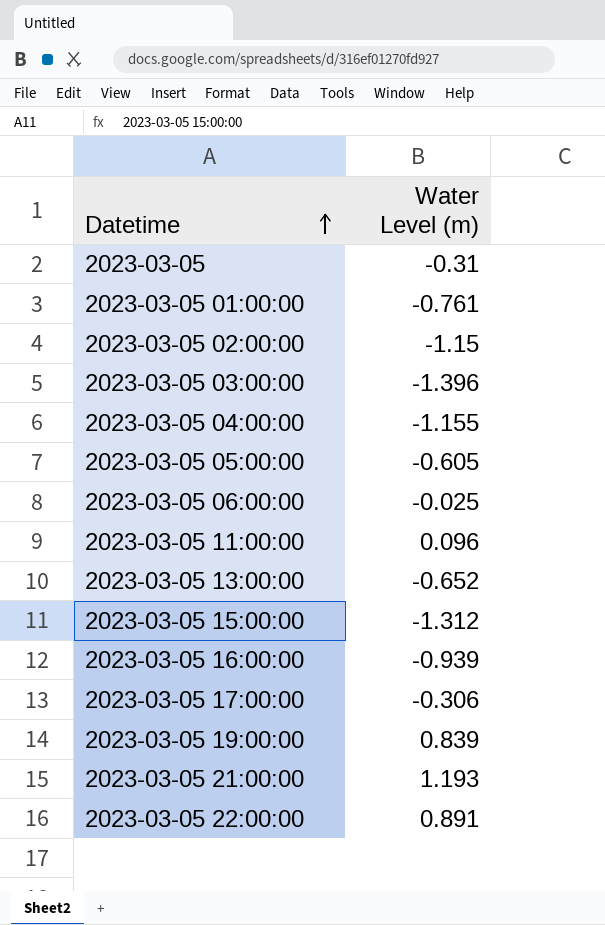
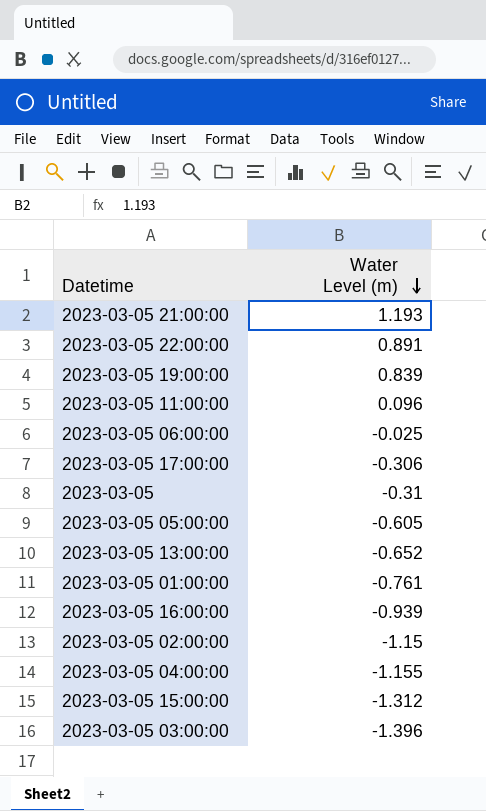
row order: Datetime ascending -> Water Level (m) descending

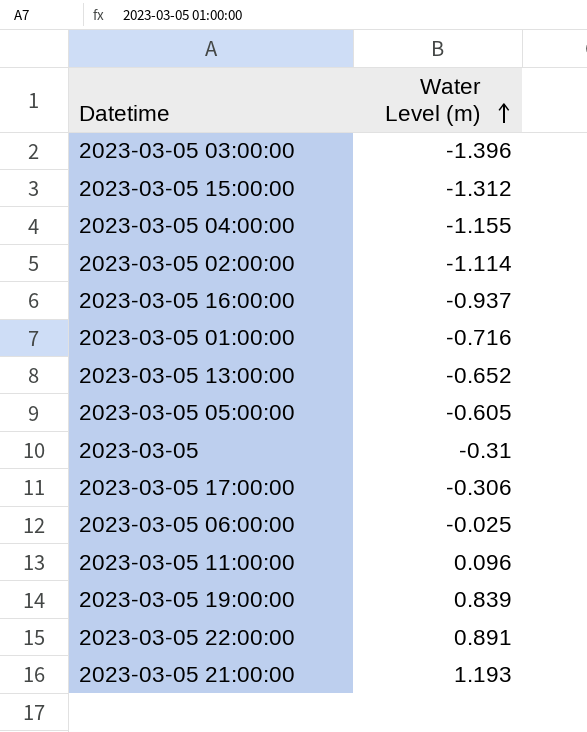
row order: Water Level (m) descending -> Water Level (m) ascending
2023-03-05 02:00:00 | Water Level (m): -1.15 -> -1.114
2023-03-05 16:00:00 | Water Level (m): -0.939 -> -0.937
2023-03-05 01:00:00 | Water Level (m): -0.761 -> -0.716

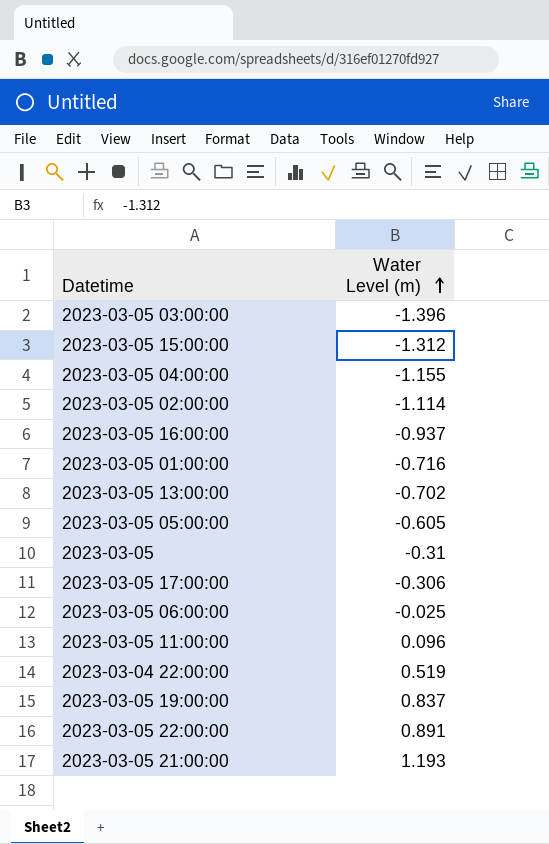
2023-03-05 13:00:00 | Water Level (m): -0.652 -> -0.702
row 2023-03-04 22:00:00: none -> 0.519
2023-03-05 19:00:00 | Water Level (m): 0.839 -> 0.837

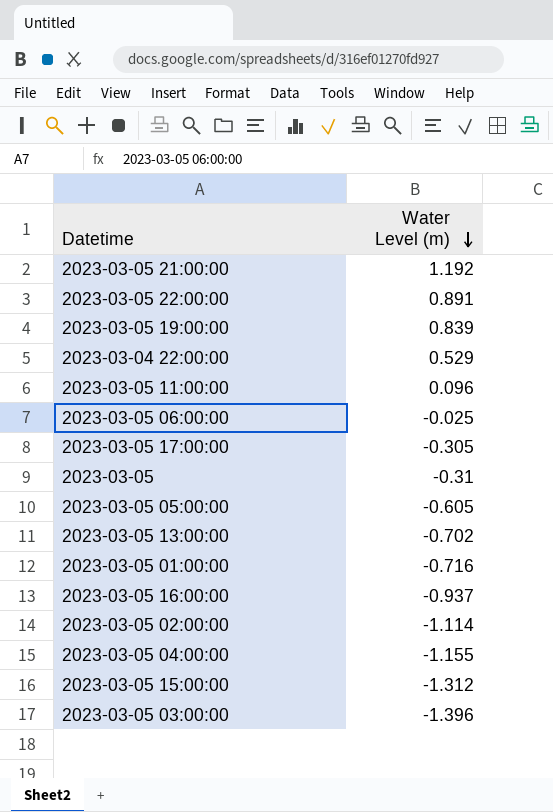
row order: Water Level (m) ascending -> Water Level (m) descending
2023-03-05 21:00:00 | Water Level (m): 1.193 -> 1.192
2023-03-05 19:00:00 | Water Level (m): 0.837 -> 0.839
2023-03-04 22:00:00 | Water Level (m): 0.519 -> 0.529
2023-03-05 17:00:00 | Water Level (m): -0.306 -> -0.305

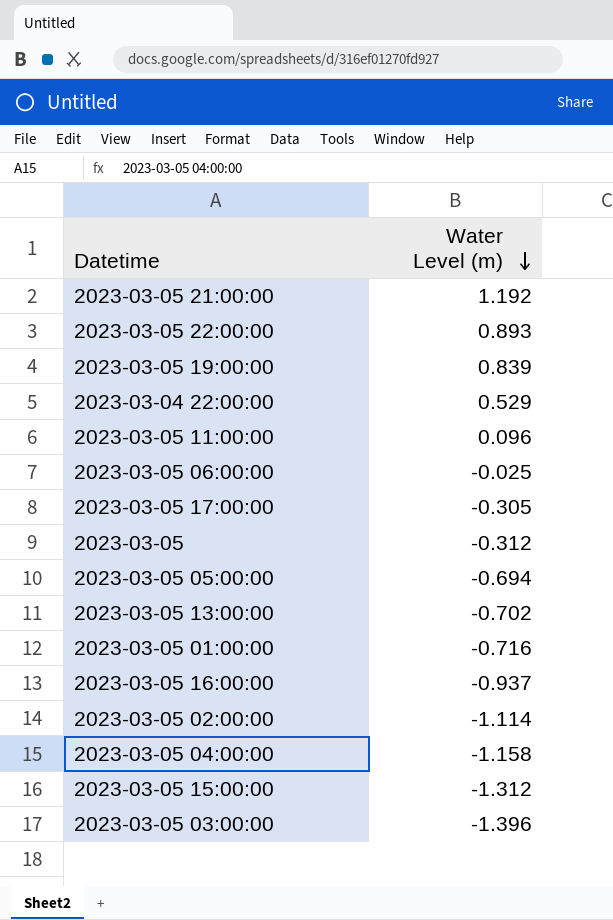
2023-03-05 22:00:00 | Water Level (m): 0.891 -> 0.893
2023-03-05 | Water Level (m): -0.31 -> -0.312
2023-03-05 05:00:00 | Water Level (m): -0.605 -> -0.694
2023-03-05 04:00:00 | Water Level (m): -1.155 -> -1.158

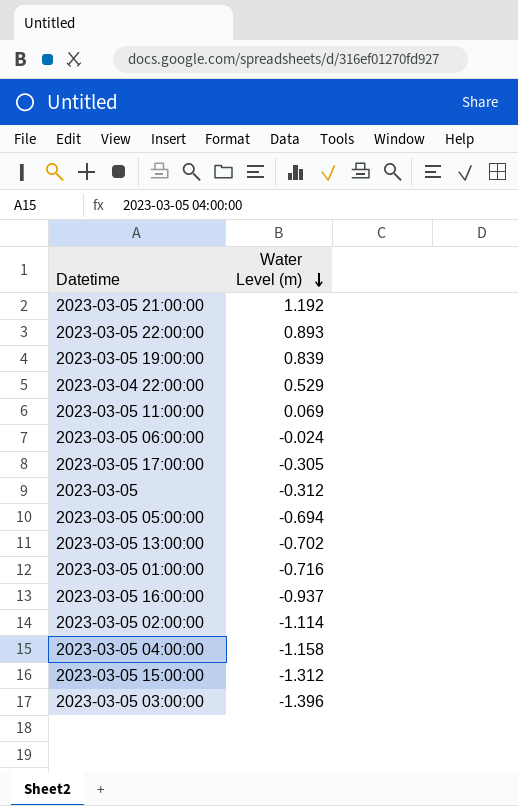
2023-03-05 11:00:00 | Water Level (m): 0.096 -> 0.069
2023-03-05 06:00:00 | Water Level (m): -0.025 -> -0.024

